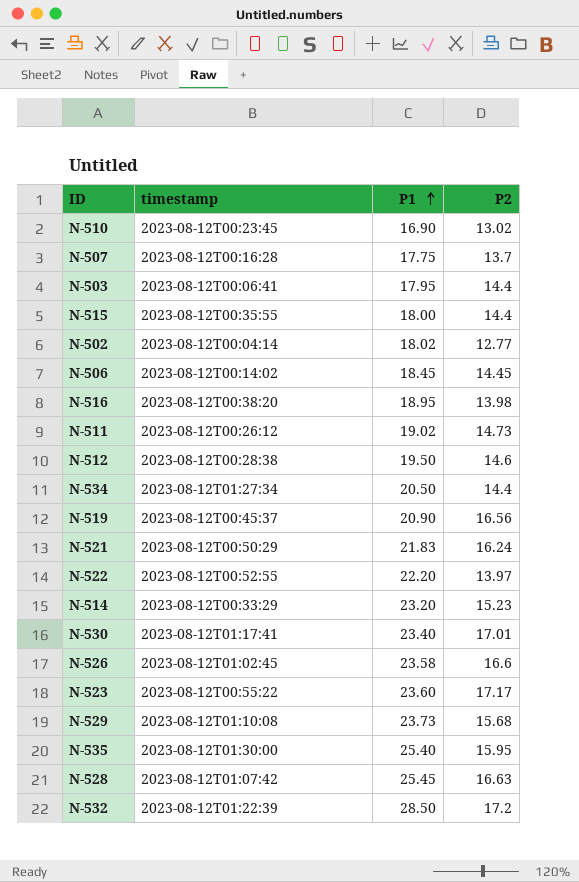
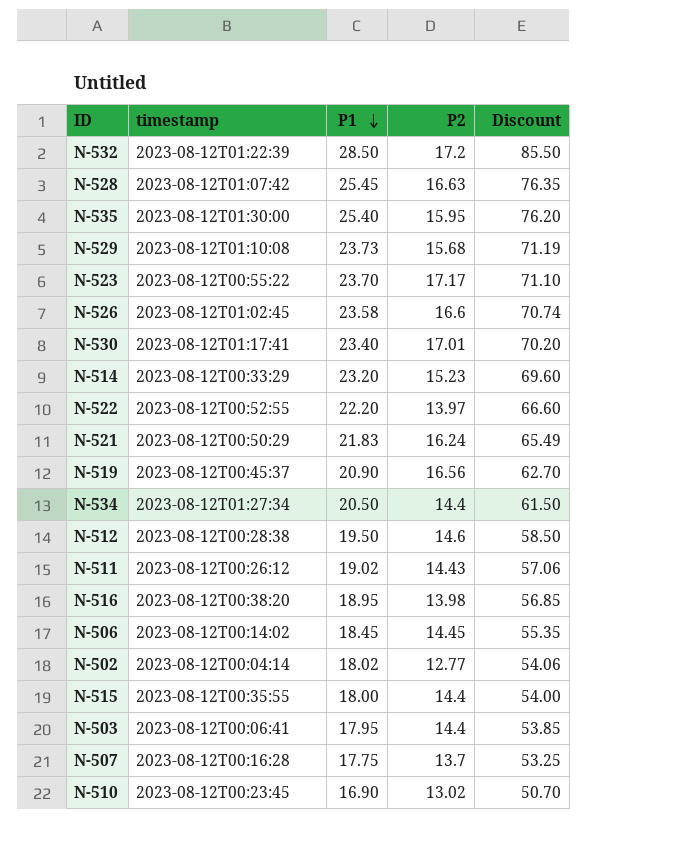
row order: P1 ascending -> P1 descending
column Discount | formula: none -> [P1] * 3
N-523 | P1: 23.60 -> 23.70
N-511 | P2: 14.73 -> 14.43

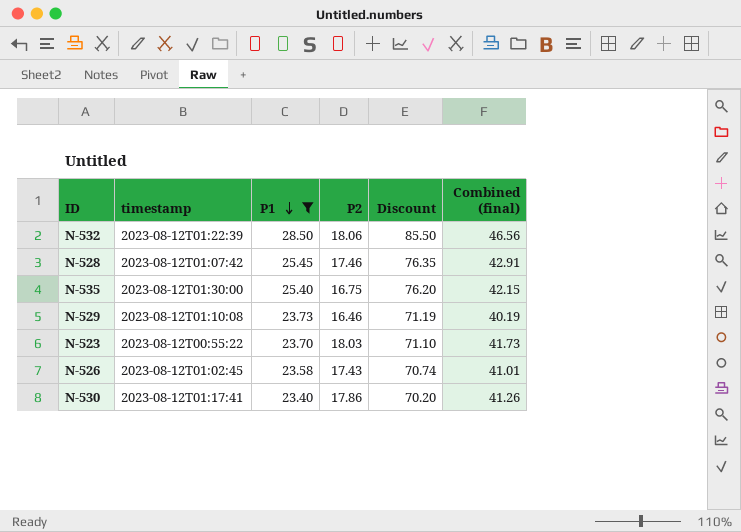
filter: none -> P1 >= 23.40
column Combined (final) | formula: none -> [P1] + [P2]
N-532 | P2: 17.2 -> 18.06
N-528 | P2: 16.63 -> 17.46
N-535 | P2: 15.95 -> 16.75
N-529 | P2: 15.68 -> 16.46
N-523 | P2: 17.17 -> 18.03
N-526 | P2: 16.6 -> 17.43
N-530 | P2: 17.01 -> 17.86

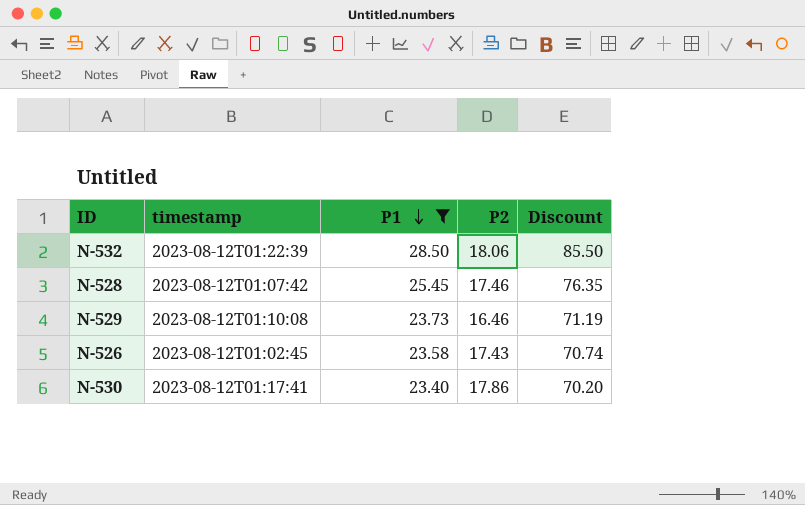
column Combined (final) | formula: [P1] + [P2] -> none
row N-535: 2023-08-12T01:30:00 | 25.40 | 16.75 | 76.20 | 42.15 -> none
row N-523: 2023-08-12T00:55:22 | 23.70 | 18.03 | 71.10 | 41.73 -> none

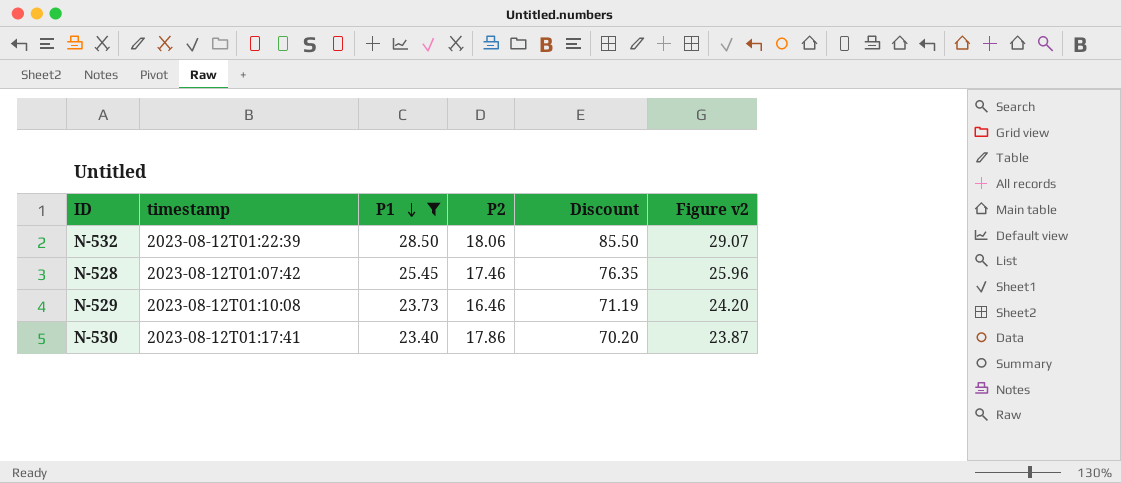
column Figure v2 | formula: none -> [P1] * 1.02
row N-526: 2023-08-12T01:02:45 | 23.58 | 17.43 | 70.74 -> none

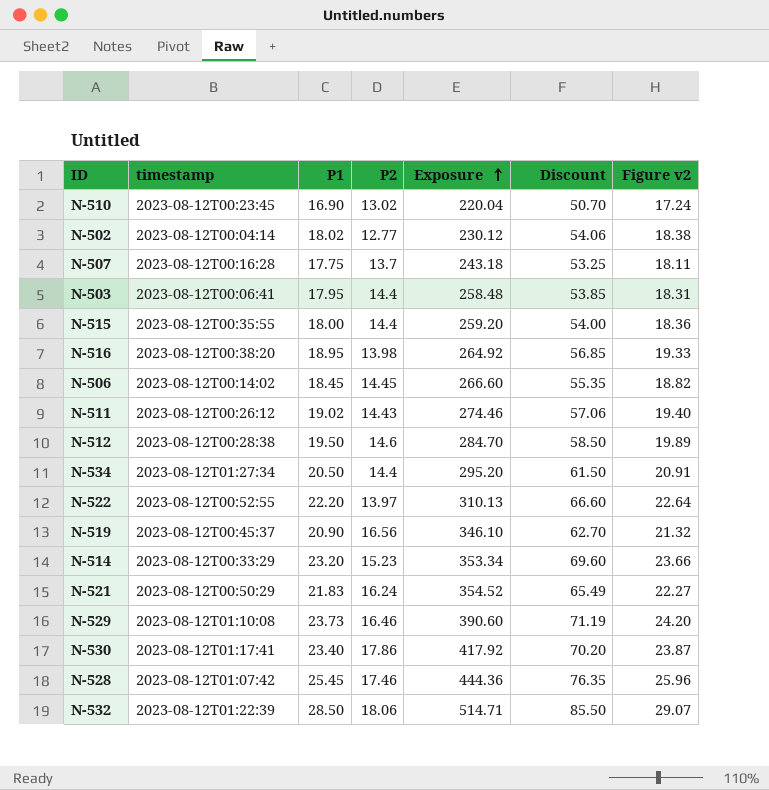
filter: P1 >= 23.40 -> none
row order: P1 descending -> Exposure ascending
column Exposure | formula: none -> [P1] * [P2]

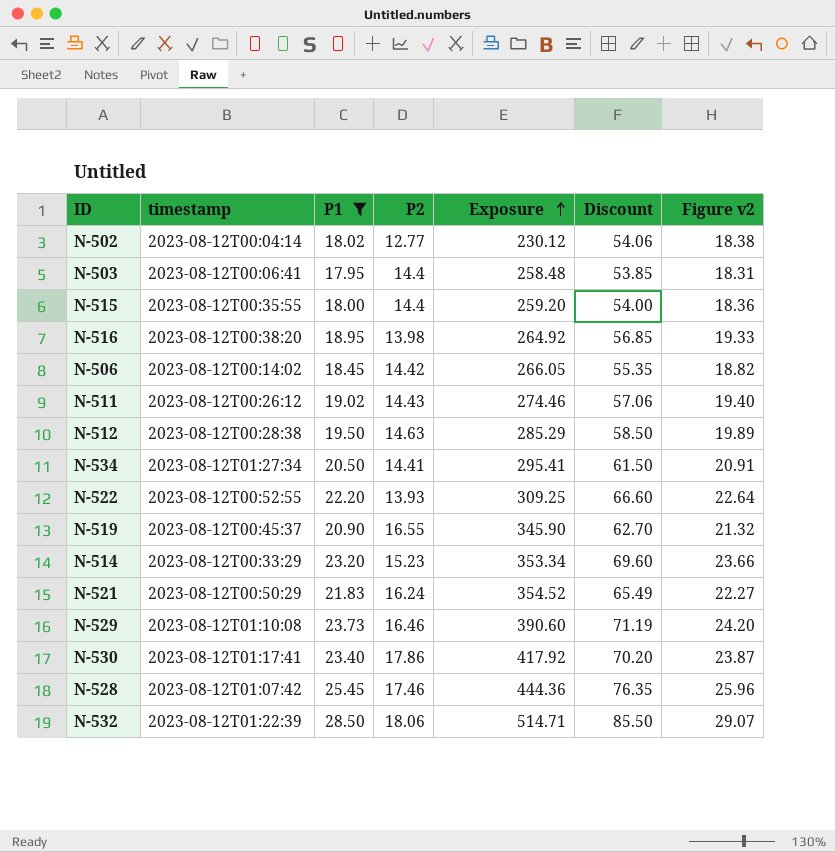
filter: none -> P1 >= 17.95
N-506 | P2: 14.45 -> 14.42
N-506 | Exposure: 266.60 -> 266.05
N-512 | P2: 14.6 -> 14.63
N-512 | Exposure: 284.70 -> 285.29
N-534 | P2: 14.4 -> 14.41
N-534 | Exposure: 295.20 -> 295.41
N-522 | P2: 13.97 -> 13.93
N-522 | Exposure: 310.13 -> 309.25
N-519 | P2: 16.56 -> 16.55
N-519 | Exposure: 346.10 -> 345.90

